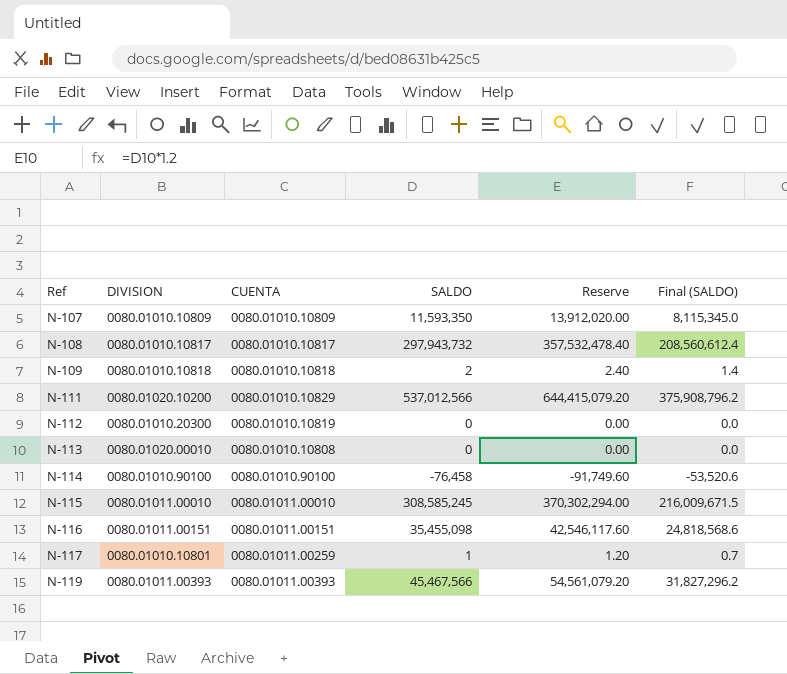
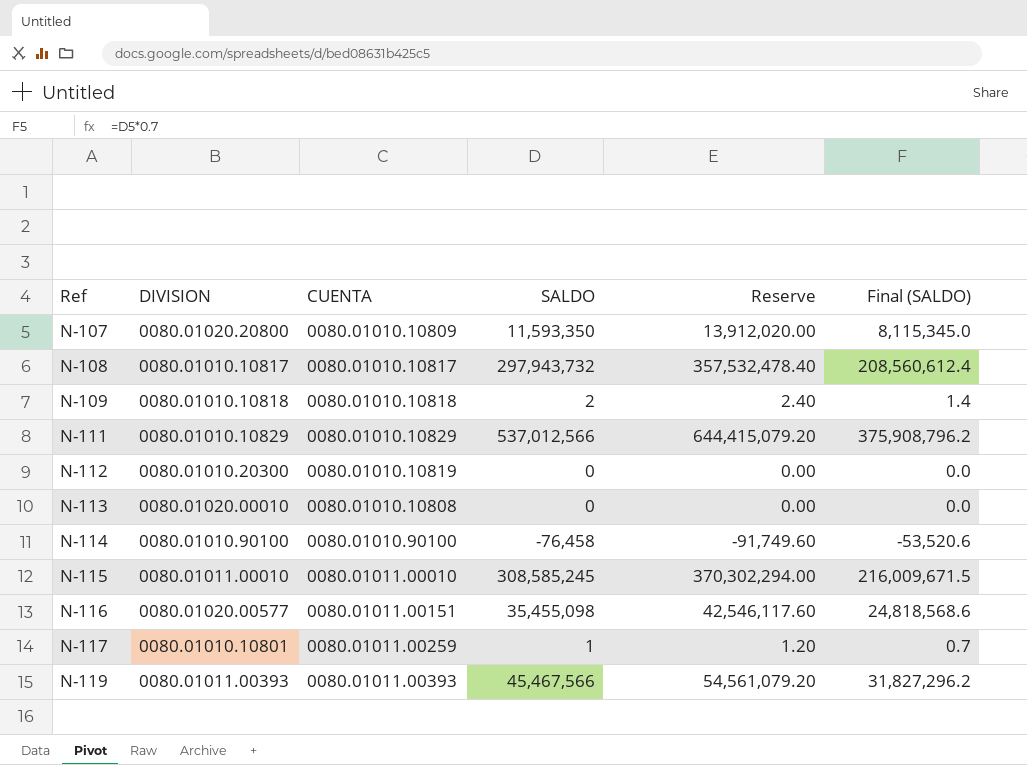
N-107 | DIVISION: 0080.01010.10809 -> 0080.01020.20800
N-111 | DIVISION: 0080.01020.10200 -> 0080.01010.10829
N-116 | DIVISION: 0080.01011.00151 -> 0080.01020.00577

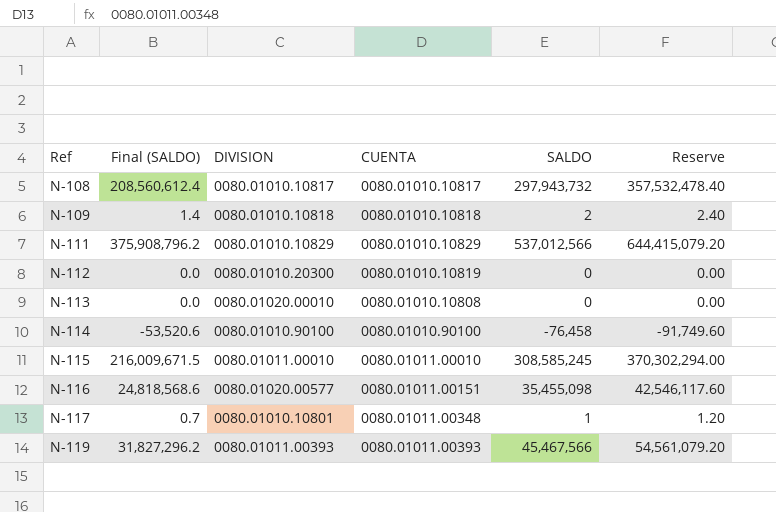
column Final (SALDO) | position: 6 -> 2
row N-107: 0080.01020.20800 | 0080.01010.10809 | 11,593,350 | 13,912,020.00 | 8,115,345.0 -> none
N-117 | CUENTA: 0080.01011.00259 -> 0080.01011.00348

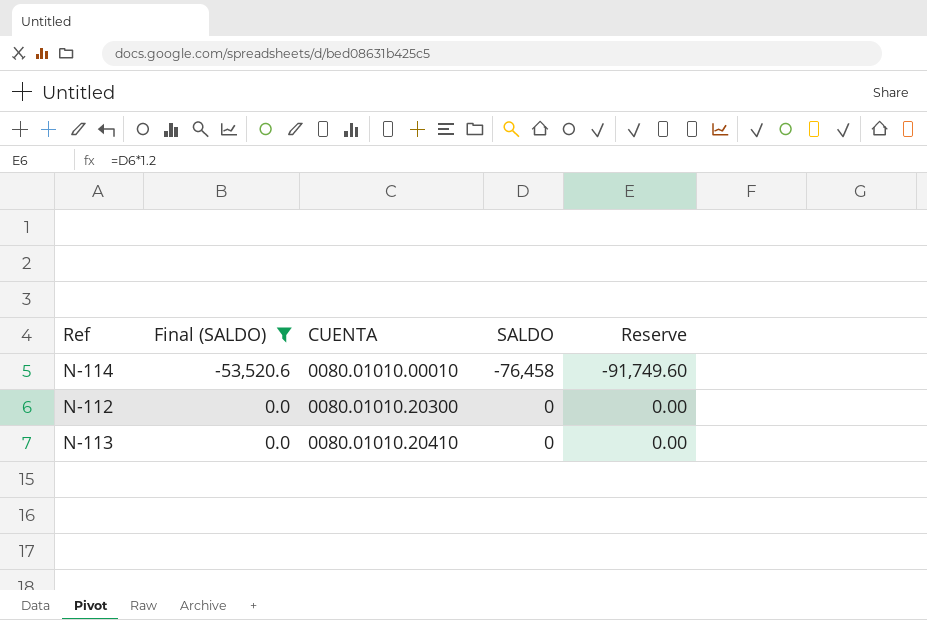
filter: none -> Final (SALDO) <= 0.0
row order: Ref ascending -> Final (SALDO) ascending
column DIVISION | position: 3 -> none
N-114 | CUENTA: 0080.01010.90100 -> 0080.01010.00010
N-112 | CUENTA: 0080.01010.10819 -> 0080.01010.20300
N-113 | CUENTA: 0080.01010.10808 -> 0080.01010.20410

